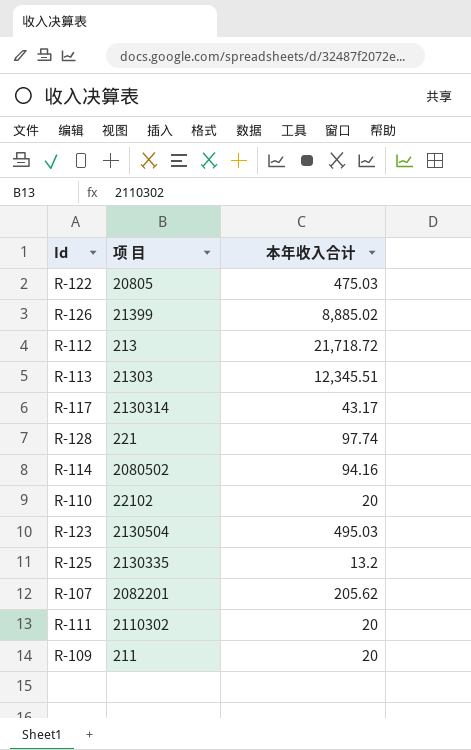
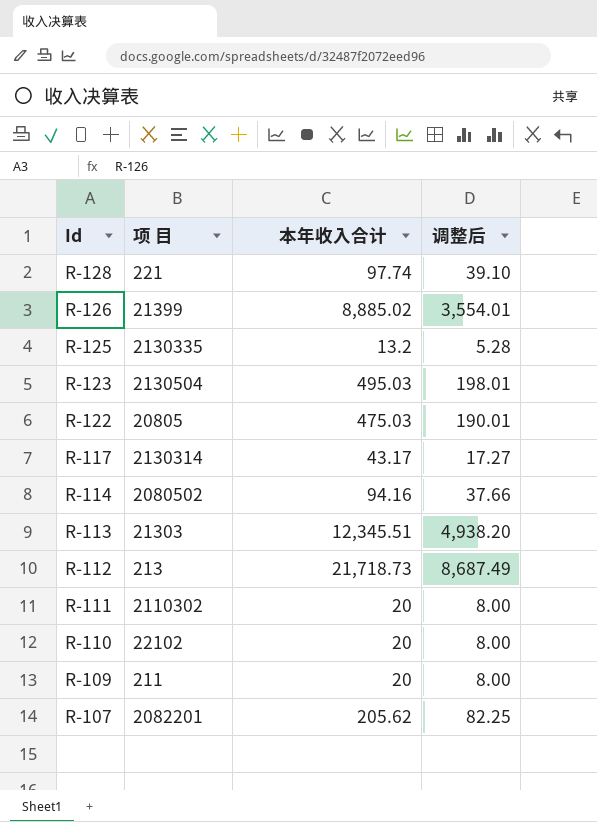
row order: none -> Id descending
column 调整后 | formula: none -> [本年收入合计] * 0.4
R-112 | 本年收入合计: 21,718.72 -> 21,718.73

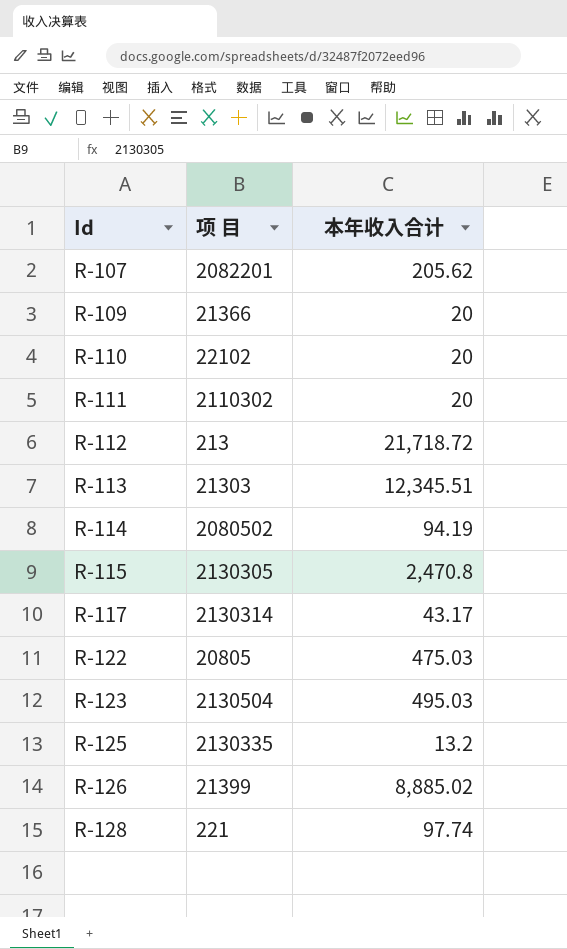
row order: Id descending -> Id ascending
column 调整后 | formula: [本年收入合计] * 0.4 -> none
R-109 | 项 目: 211 -> 21366
R-112 | 本年收入合计: 21,718.73 -> 21,718.72
R-114 | 本年收入合计: 94.16 -> 94.19
row R-115: none -> 2130305 | 2,470.8

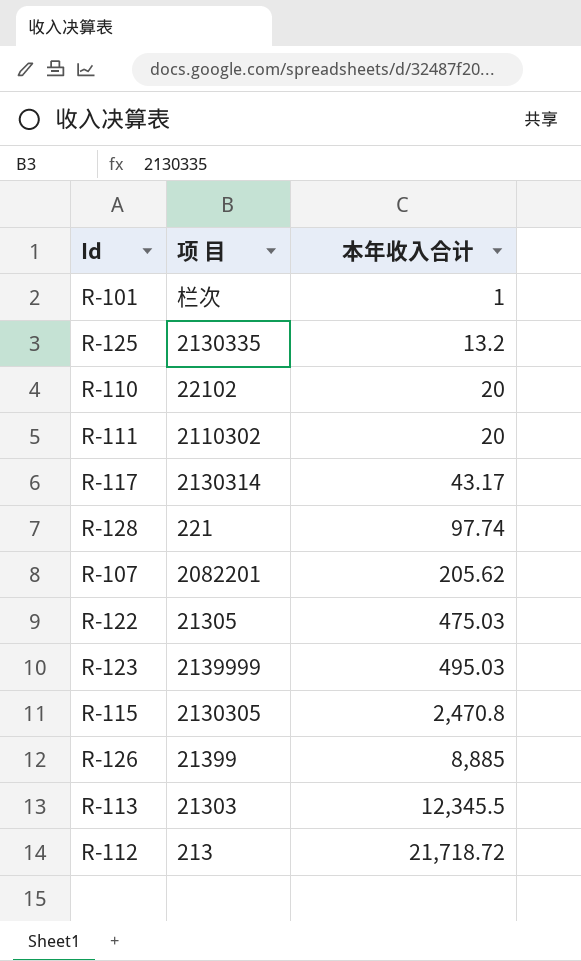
row order: Id ascending -> 本年收入合计 ascending
row R-109: 21366 | 20 -> none
row R-114: 2080502 | 94.19 -> none
row R-101: none -> 栏次 | 1
R-122 | 项 目: 20805 -> 21305
R-123 | 项 目: 2130504 -> 2139999
R-126 | 本年收入合计: 8,885.02 -> 8,885
R-113 | 本年收入合计: 12,345.51 -> 12,345.5

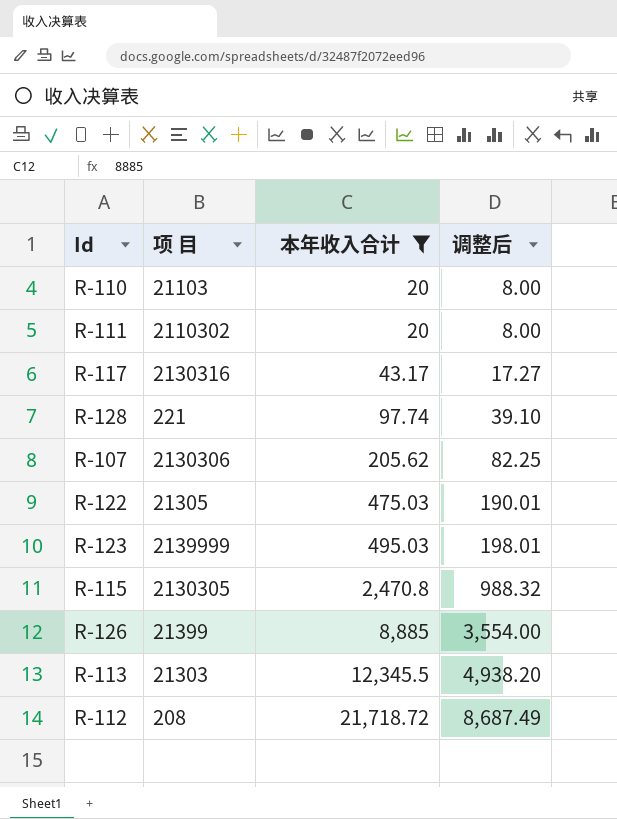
filter: none -> 本年收入合计 >= 20
column 调整后 | formula: none -> [本年收入合计] * 0.4
R-110 | 项 目: 22102 -> 21103
R-117 | 项 目: 2130314 -> 2130316
R-107 | 项 目: 2082201 -> 2130306
R-112 | 项 目: 213 -> 208

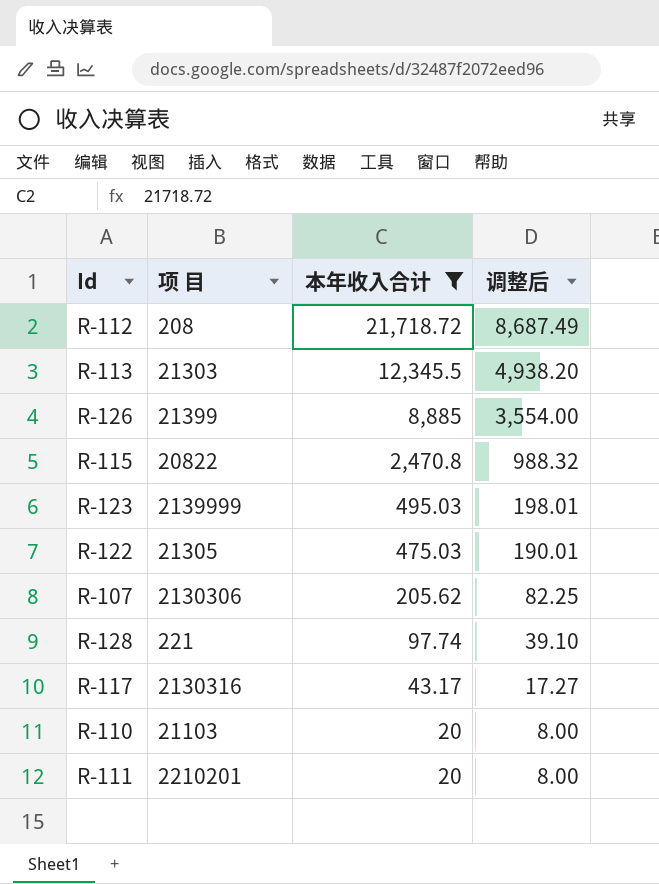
row order: 本年收入合计 ascending -> 本年收入合计 descending
R-115 | 项 目: 2130305 -> 20822
R-111 | 项 目: 2110302 -> 2210201

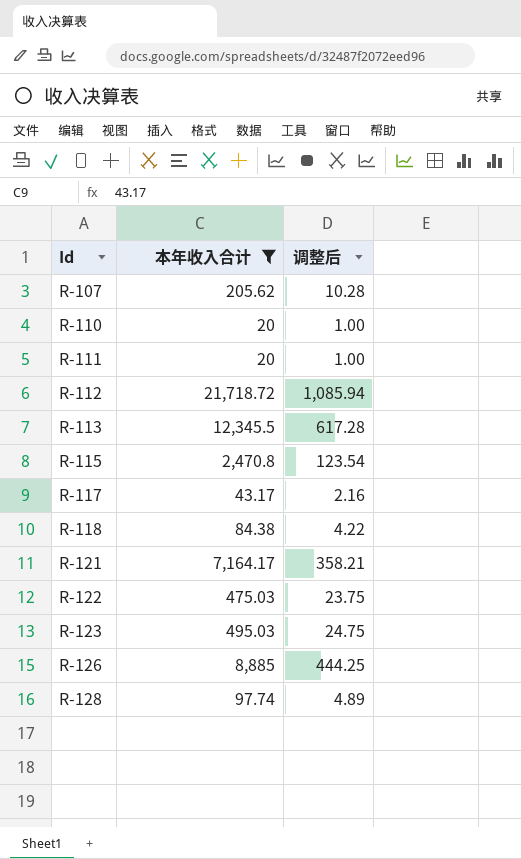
row order: 本年收入合计 descending -> Id ascending
column 项 目 | position: 2 -> none
column 调整后 | formula: [本年收入合计] * 0.4 -> [本年收入合计] * 0.05
row R-118: none -> 84.38 | 4.22
row R-121: none -> 7,164.17 | 358.21

